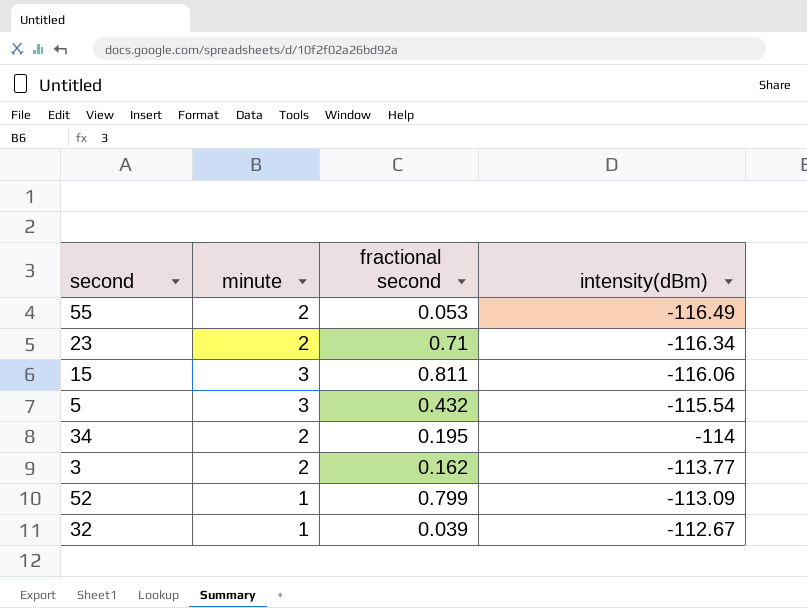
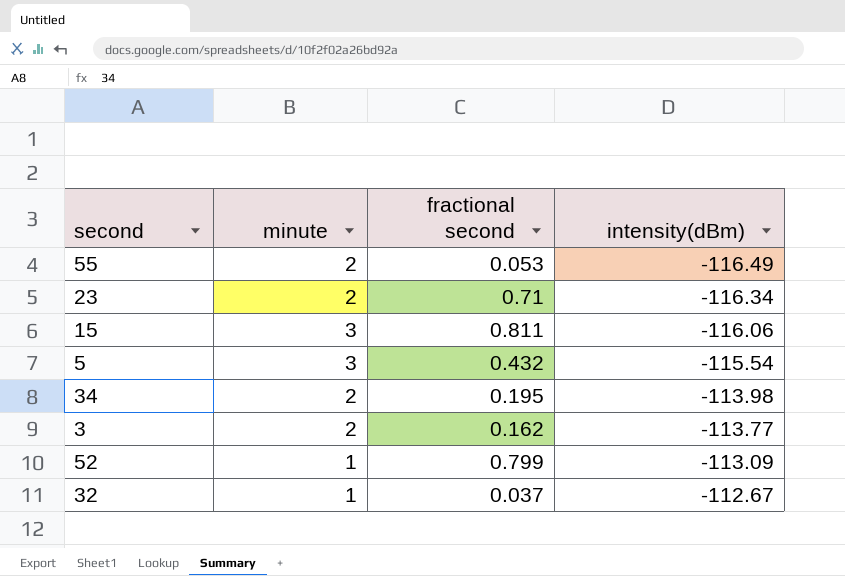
34 | intensity(dBm): -114 -> -113.98
32 | fractional second: 0.039 -> 0.037

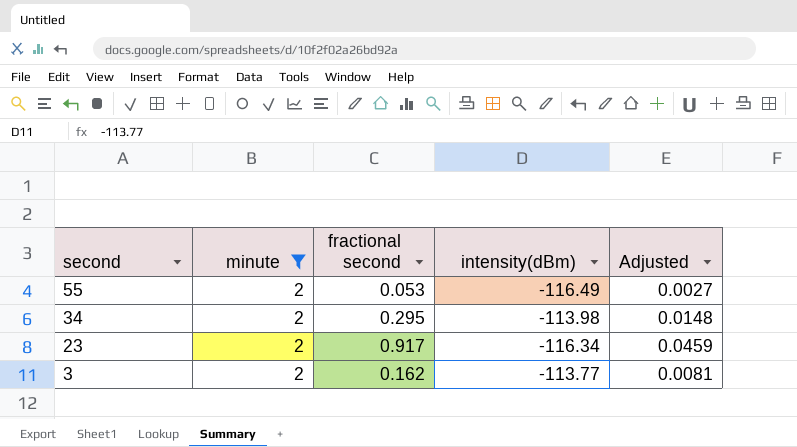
filter: none -> minute = 2
row order: intensity(dBm) ascending -> second descending
column Adjusted | formula: none -> [fractional second] * 0.05
34 | fractional second: 0.195 -> 0.295
23 | fractional second: 0.71 -> 0.917

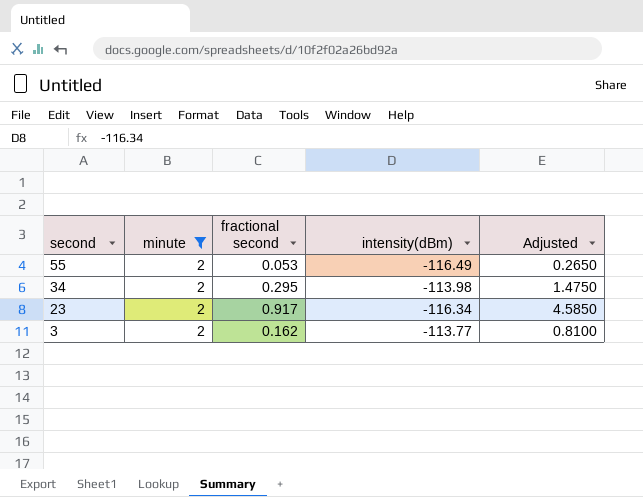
column Adjusted | formula: [fractional second] * 0.05 -> [fractional second] * 5

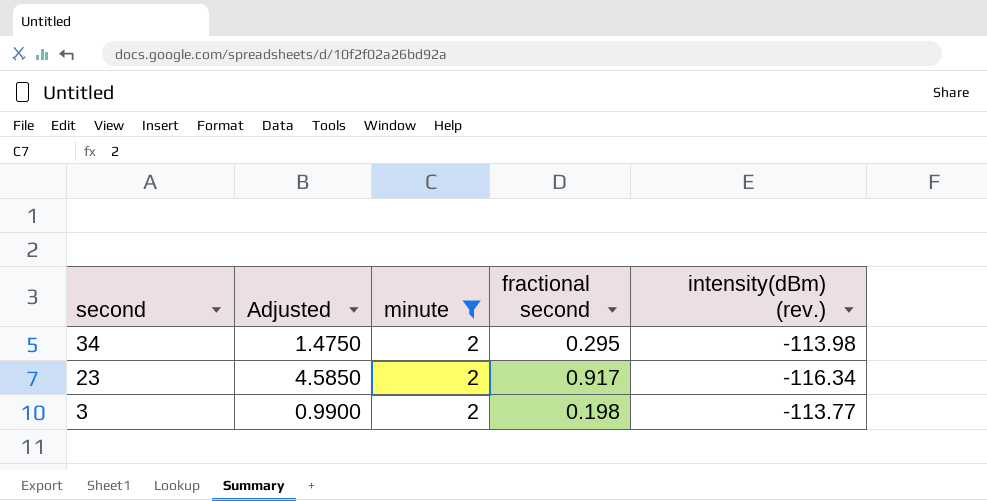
column Adjusted | position: 5 -> 2
column name: intensity(dBm) -> intensity(dBm) (rev.)
row 55: 2 | 0.053 | -116.49 | 0.2650 -> none
3 | Adjusted: 0.8100 -> 0.9900
3 | fractional second: 0.162 -> 0.198

